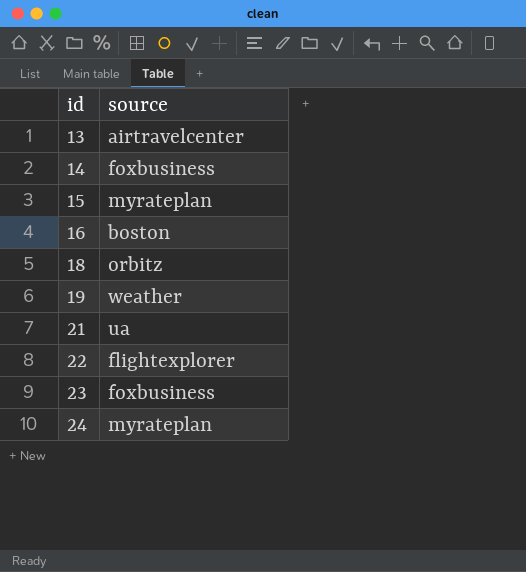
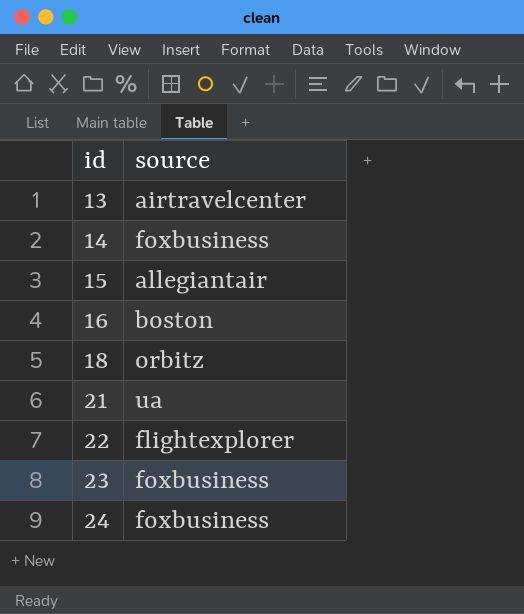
row 19: weather -> none
15 | source: myrateplan -> allegiantair
24 | source: myrateplan -> foxbusiness

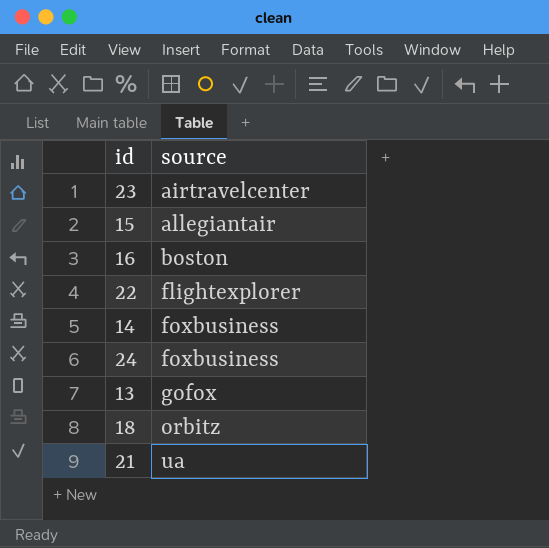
row order: id ascending -> source ascending
23 | source: foxbusiness -> airtravelcenter
13 | source: airtravelcenter -> gofox

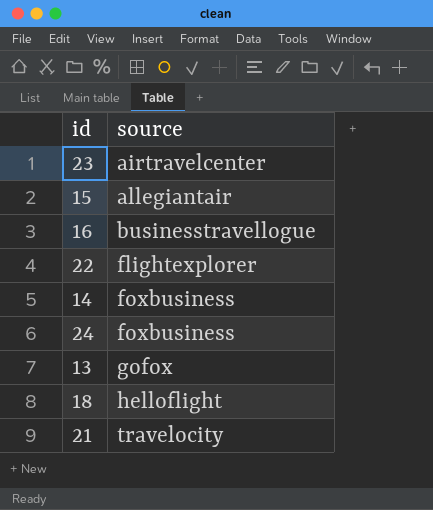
16 | source: boston -> businesstravellogue
18 | source: orbitz -> helloflight
21 | source: ua -> travelocity

